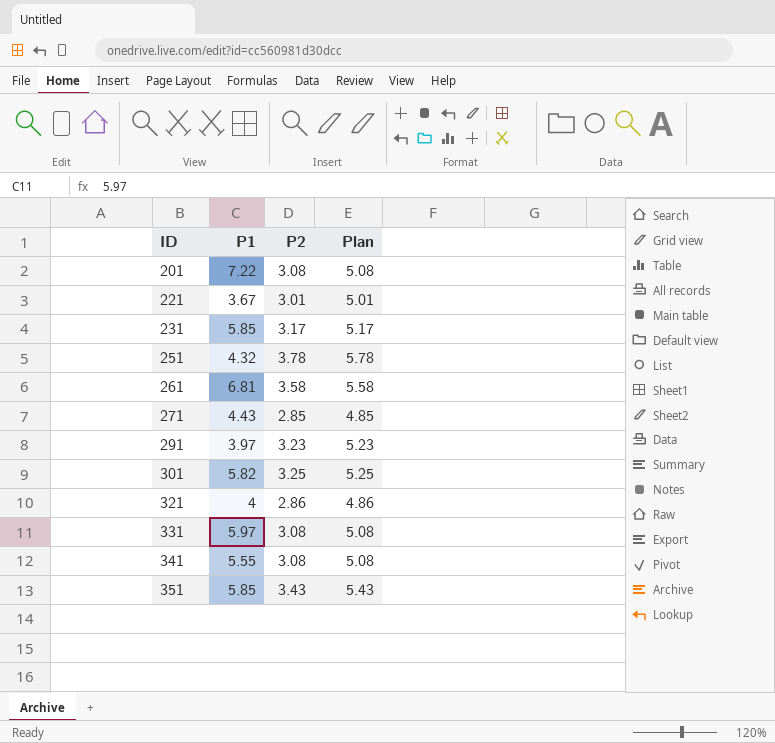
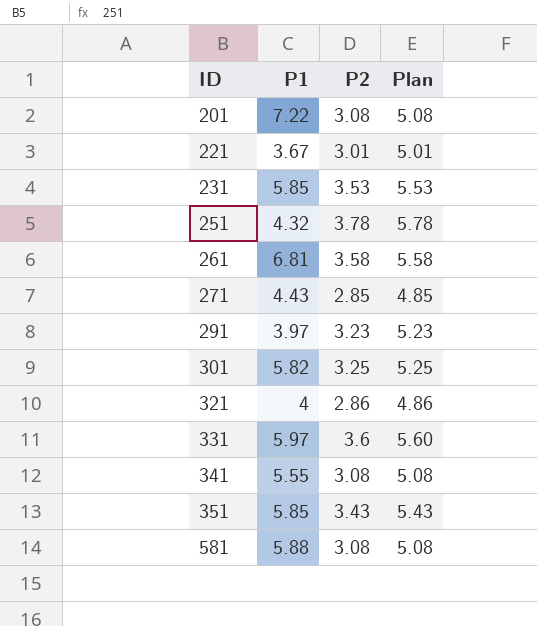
231 | P2: 3.17 -> 3.53
231 | Plan: 5.17 -> 5.53
331 | P2: 3.08 -> 3.6
331 | Plan: 5.08 -> 5.60
row 581: none -> 5.88 | 3.08 | 5.08

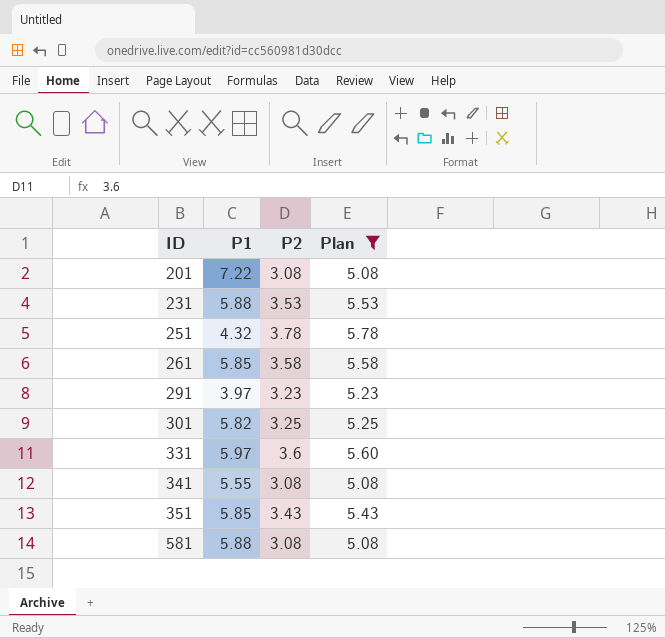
filter: none -> Plan >= 5.08
231 | P1: 5.85 -> 5.88
261 | P1: 6.81 -> 5.85

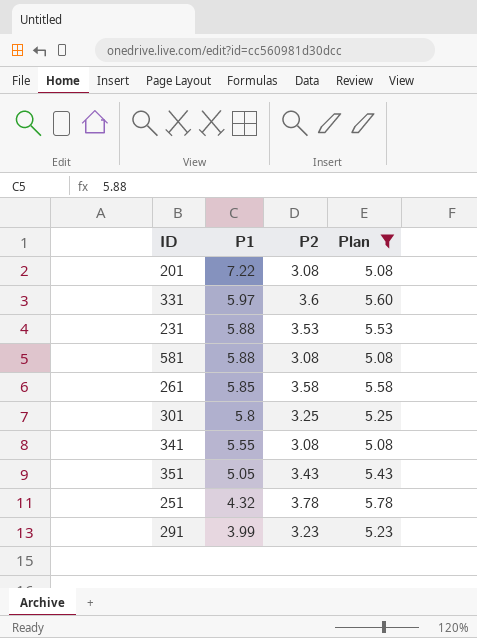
row order: ID ascending -> P1 descending
301 | P1: 5.82 -> 5.8
351 | P1: 5.85 -> 5.05
291 | P1: 3.97 -> 3.99

